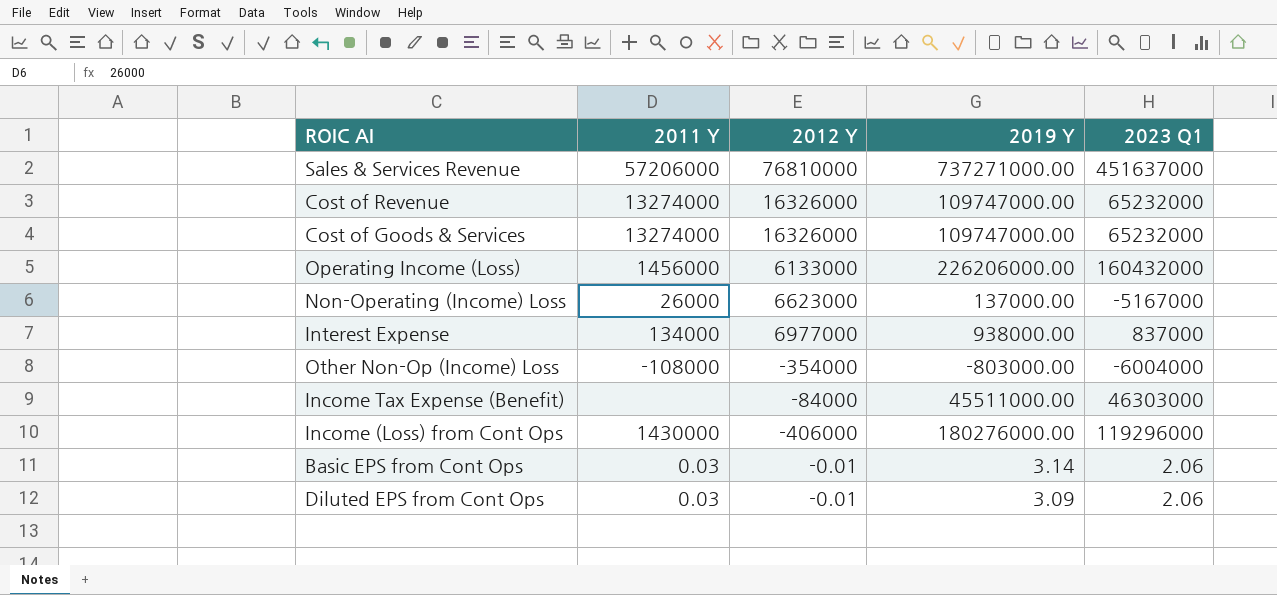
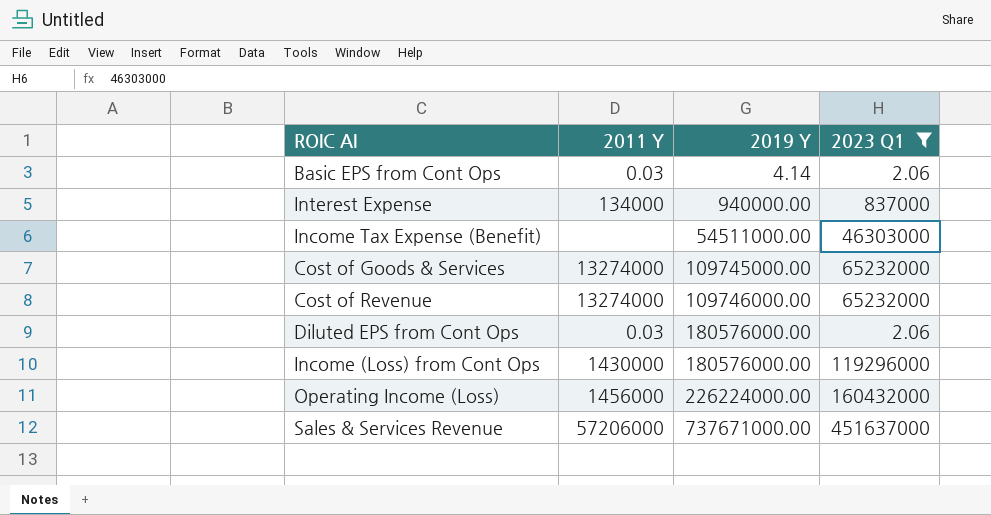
filter: none -> 2023 Q1 >= 2.06
row order: none -> 2019 Y ascending
column 2012 Y | position: 3 -> none
Basic EPS from Cont Ops | 2019 Y: 3.14 -> 4.14
Interest Expense | 2019 Y: 938000.00 -> 940000.00
Income Tax Expense (Benefit) | 2019 Y: 45511000.00 -> 54511000.00
Cost of Goods & Services | 2019 Y: 109747000.00 -> 109745000.00
Cost of Revenue | 2019 Y: 109747000.00 -> 109746000.00
Diluted EPS from Cont Ops | 2019 Y: 3.09 -> 180576000.00
Income (Loss) from Cont Ops | 2019 Y: 180276000.00 -> 180576000.00
Operating Income (Loss) | 2019 Y: 226206000.00 -> 226224000.00
Sales & Services Revenue | 2019 Y: 737271000.00 -> 737671000.00

